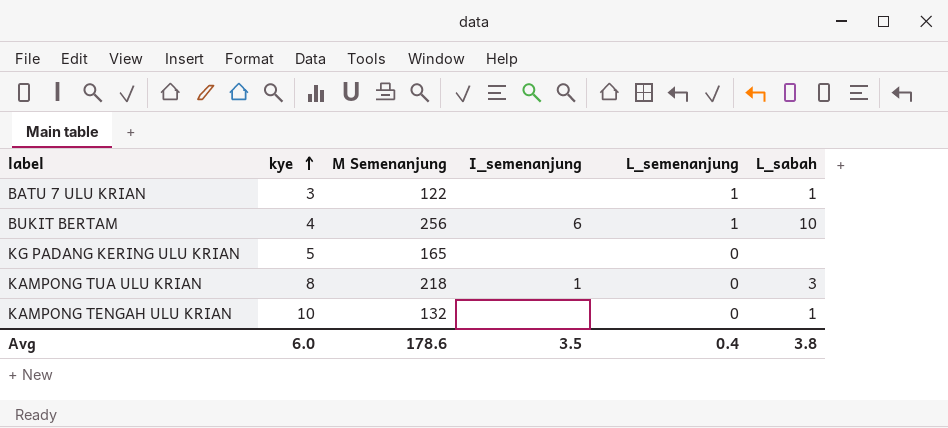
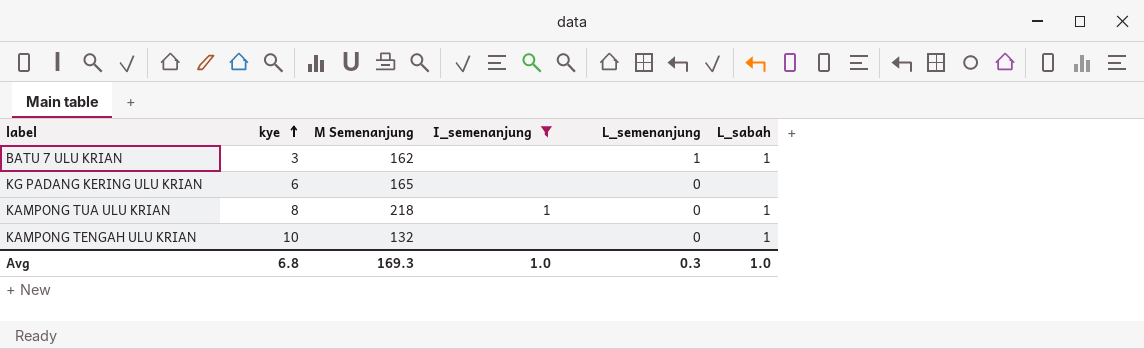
filter: none -> I_semenanjung != 6
BATU 7 ULU KRIAN | M Semenanjung: 122 -> 162
KG PADANG KERING ULU KRIAN | kye: 5 -> 6
KAMPONG TUA ULU KRIAN | L_sabah: 3 -> 1
Avg | kye: 6.0 -> 6.8
Avg | M Semenanjung: 178.6 -> 169.3
Avg | I_semenanjung: 3.5 -> 1.0
Avg | L_semenanjung: 0.4 -> 0.3
Avg | L_sabah: 3.8 -> 1.0

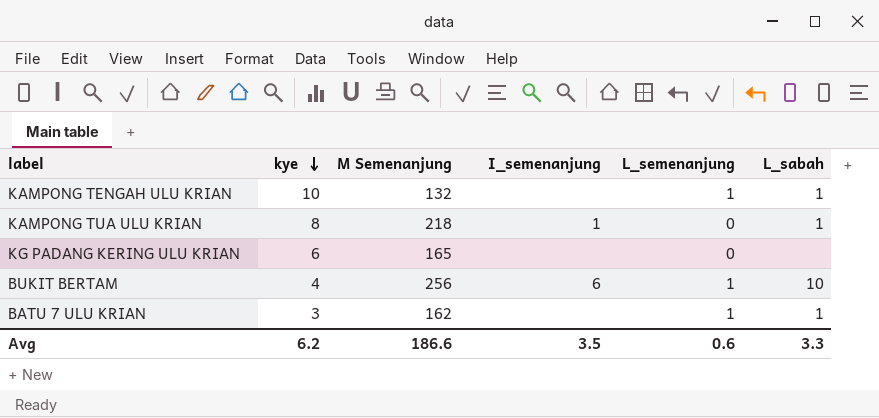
filter: I_semenanjung != 6 -> none
row order: kye ascending -> kye descending
KAMPONG TENGAH ULU KRIAN | L_semenanjung: 0 -> 1
Avg | kye: 6.8 -> 6.2
Avg | M Semenanjung: 169.3 -> 186.6
Avg | I_semenanjung: 1.0 -> 3.5
Avg | L_semenanjung: 0.3 -> 0.6
Avg | L_sabah: 1.0 -> 3.3

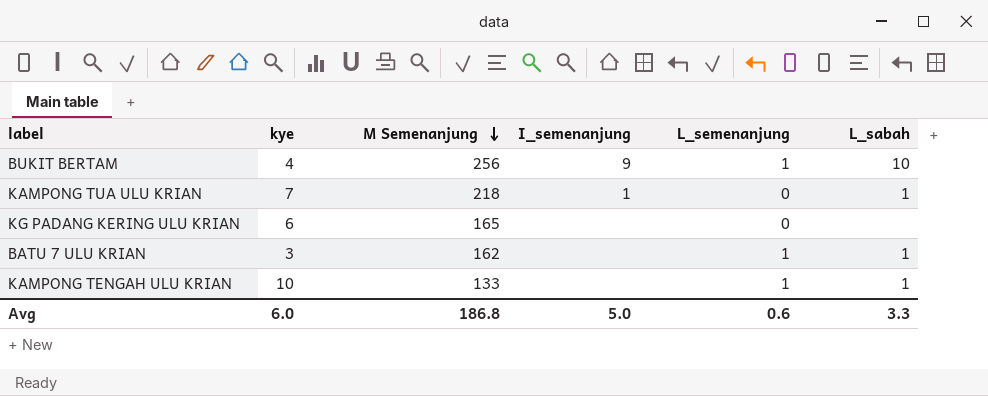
row order: kye descending -> M Semenanjung descending
BUKIT BERTAM | I_semenanjung: 6 -> 9
KAMPONG TUA ULU KRIAN | kye: 8 -> 7
KAMPONG TENGAH ULU KRIAN | M Semenanjung: 132 -> 133
Avg | kye: 6.2 -> 6.0
Avg | M Semenanjung: 186.6 -> 186.8
Avg | I_semenanjung: 3.5 -> 5.0

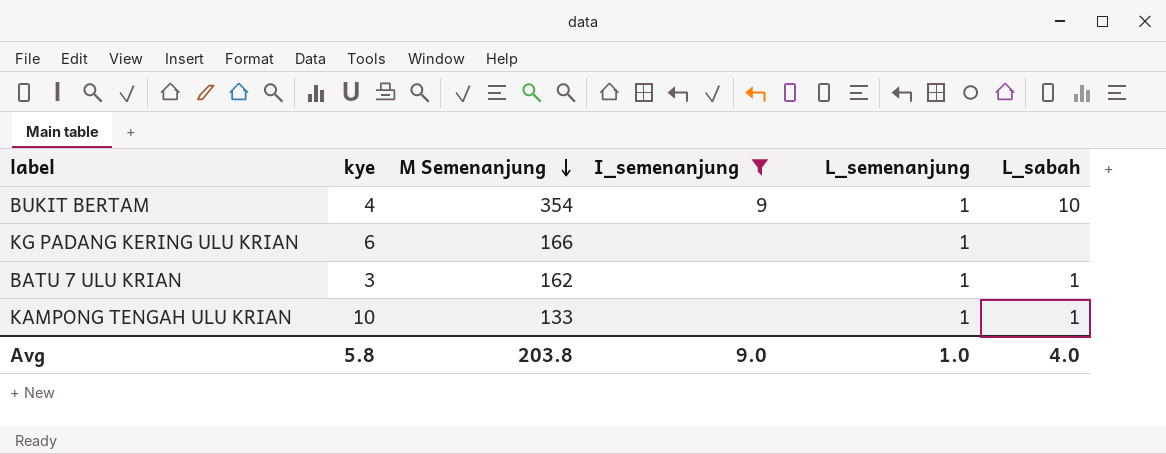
filter: none -> I_semenanjung != 1
BUKIT BERTAM | M Semenanjung: 256 -> 354
KG PADANG KERING ULU KRIAN | M Semenanjung: 165 -> 166
KG PADANG KERING ULU KRIAN | L_semenanjung: 0 -> 1
Avg | kye: 6.0 -> 5.8
Avg | M Semenanjung: 186.8 -> 203.8
Avg | I_semenanjung: 5.0 -> 9.0
Avg | L_semenanjung: 0.6 -> 1.0
Avg | L_sabah: 3.3 -> 4.0

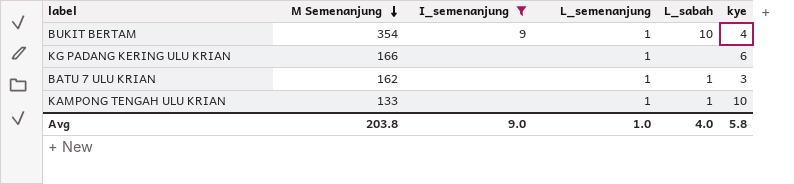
column kye | position: 2 -> 6

